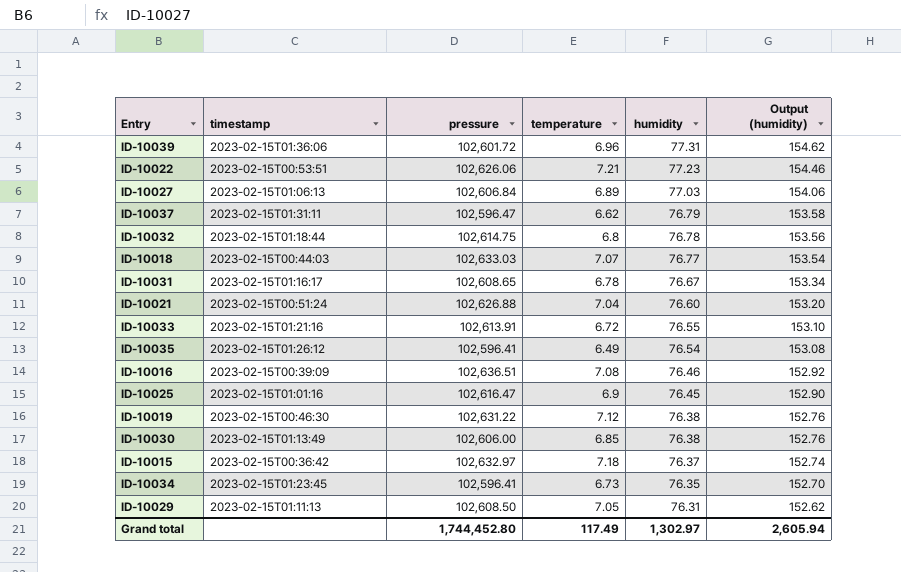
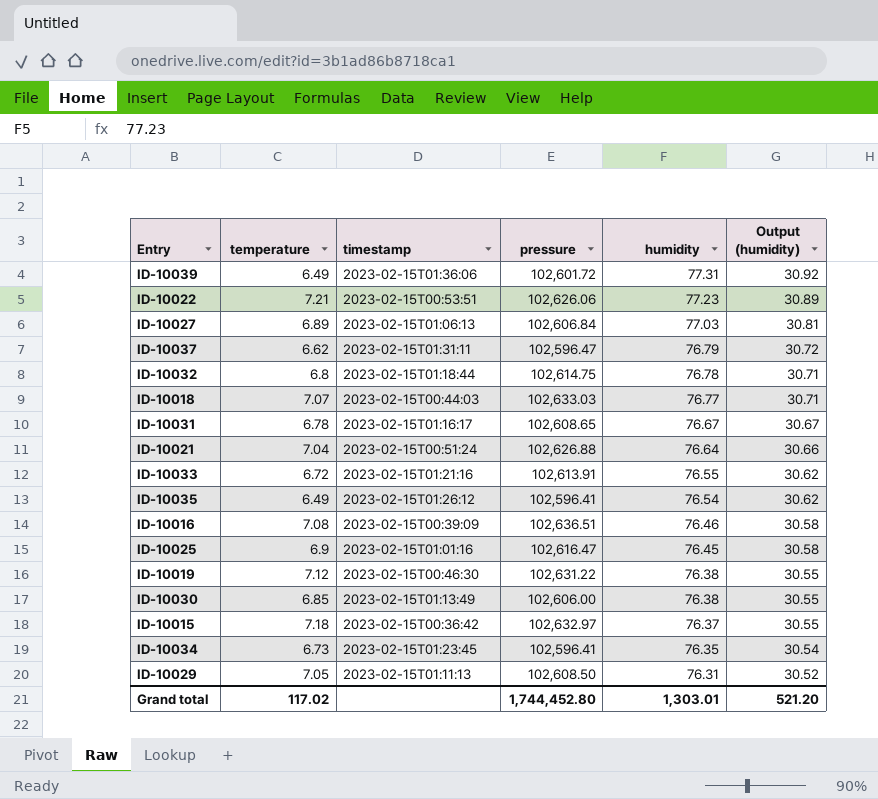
column temperature | position: 4 -> 2
column Output (humidity) | formula: [humidity] * 2 -> [humidity] * 0.4
ID-10039 | temperature: 6.96 -> 6.49
ID-10021 | humidity: 76.60 -> 76.64
Grand total | temperature: 117.49 -> 117.02
Grand total | humidity: 1,302.97 -> 1,303.01
Grand total | Output (humidity): 2,605.94 -> 521.20

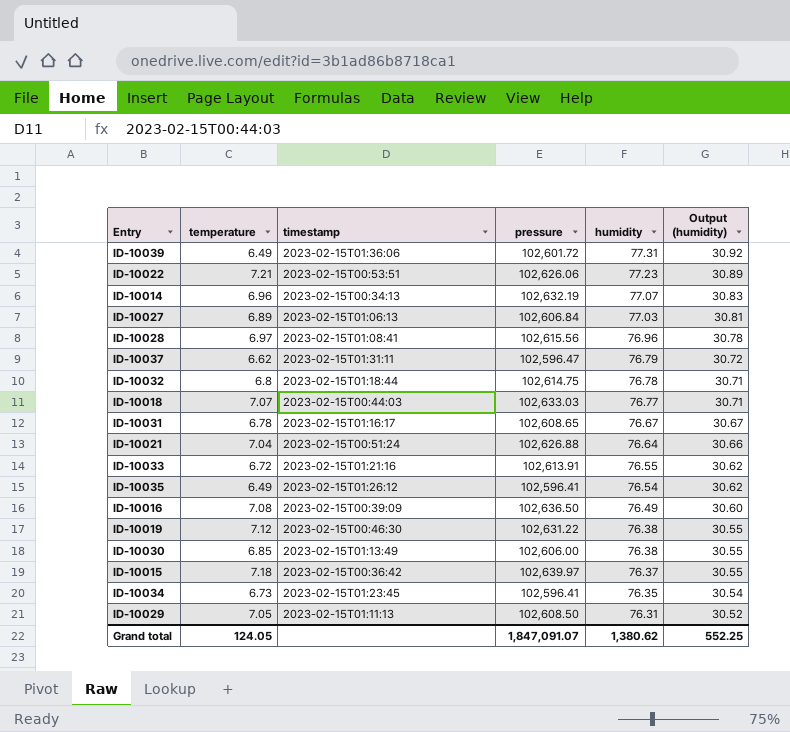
row ID-10025: 6.9 | 2023-02-15T01:01:16 | 102,616.47 | 76.45 | 30.58 -> none
row ID-10014: none -> 6.96 | 2023-02-15T00:34:13 | 102,632.19 | 77.07 | 30.83
row ID-10028: none -> 6.97 | 2023-02-15T01:08:41 | 102,615.56 | 76.96 | 30.78
ID-10016 | pressure: 102,636.51 -> 102,636.50
ID-10016 | humidity: 76.46 -> 76.49
ID-10016 | Output (humidity): 30.58 -> 30.60
ID-10015 | pressure: 102,632.97 -> 102,639.97
Grand total | temperature: 117.02 -> 124.05
Grand total | pressure: 1,744,452.80 -> 1,847,091.07
Grand total | humidity: 1,303.01 -> 1,380.62
Grand total | Output (humidity): 521.20 -> 552.25

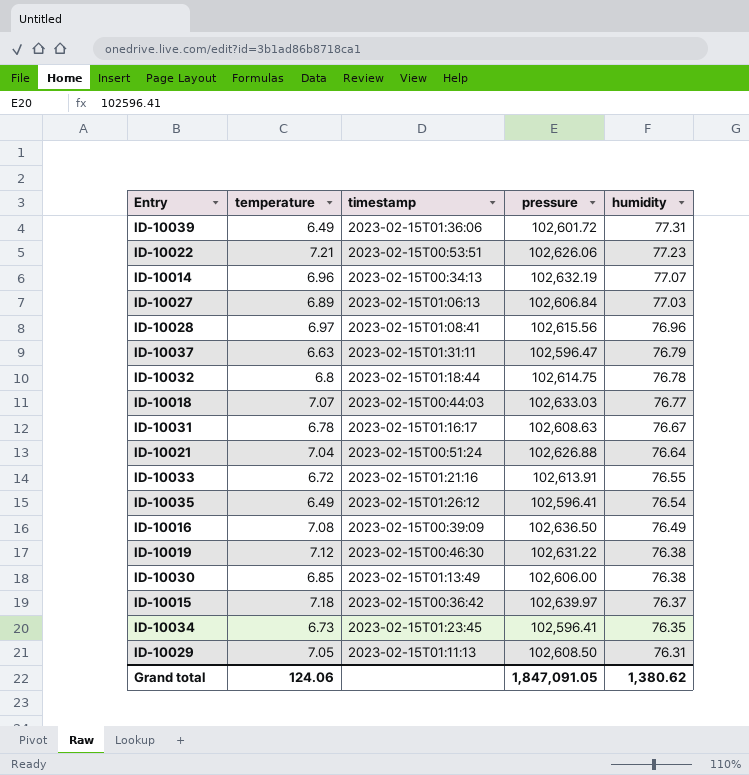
column Output (humidity) | formula: [humidity] * 0.4 -> none
ID-10037 | temperature: 6.62 -> 6.63
ID-10031 | pressure: 102,608.65 -> 102,608.63
Grand total | temperature: 124.05 -> 124.06
Grand total | pressure: 1,847,091.07 -> 1,847,091.05

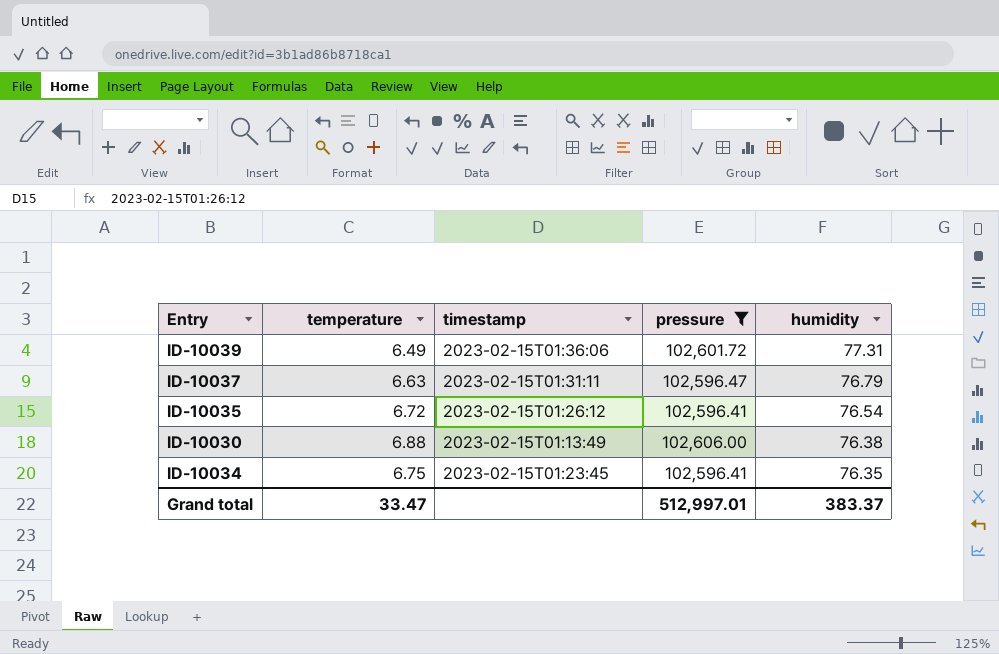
filter: none -> pressure <= 102,606.00
ID-10035 | temperature: 6.49 -> 6.72
ID-10030 | temperature: 6.85 -> 6.88
ID-10034 | temperature: 6.73 -> 6.75
Grand total | temperature: 124.06 -> 33.47
Grand total | pressure: 1,847,091.05 -> 512,997.01
Grand total | humidity: 1,380.62 -> 383.37

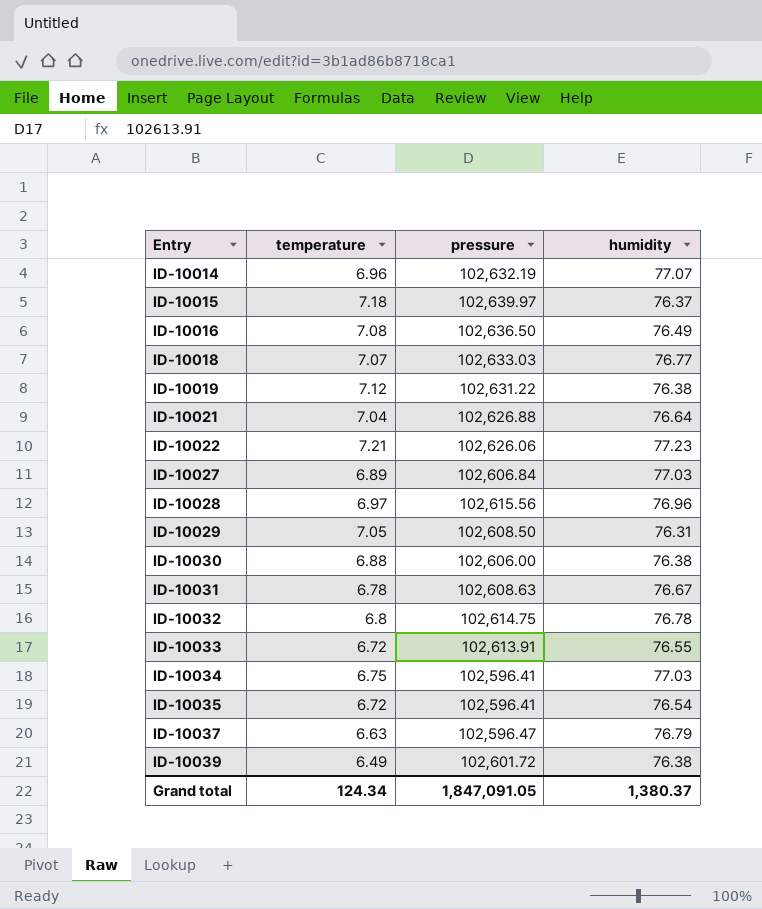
filter: pressure <= 102,606.00 -> none
row order: humidity descending -> Entry ascending
column timestamp | position: 3 -> none
ID-10034 | humidity: 76.35 -> 77.03
ID-10039 | humidity: 77.31 -> 76.38
Grand total | temperature: 33.47 -> 124.34
Grand total | pressure: 512,997.01 -> 1,847,091.05
Grand total | humidity: 383.37 -> 1,380.37

